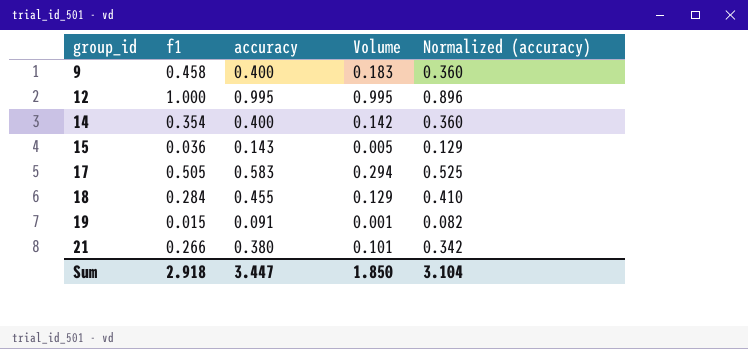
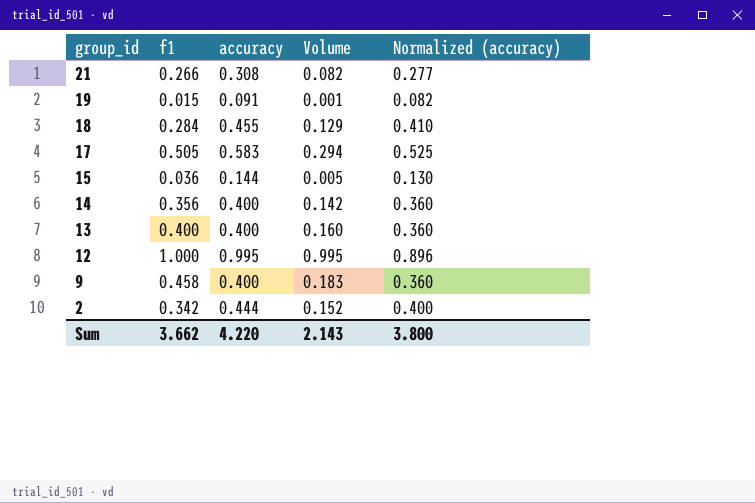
row order: group_id ascending -> group_id descending
21 | accuracy: 0.380 -> 0.308
21 | Volume: 0.101 -> 0.082
21 | Normalized (accuracy): 0.342 -> 0.277
15 | accuracy: 0.143 -> 0.144
15 | Normalized (accuracy): 0.129 -> 0.130
14 | f1: 0.354 -> 0.356
row 13: none -> 0.400 | 0.400 | 0.160 | 0.360
row 2: none -> 0.342 | 0.444 | 0.152 | 0.400
Sum | f1: 2.918 -> 3.662
Sum | accuracy: 3.447 -> 4.220
Sum | Volume: 1.850 -> 2.143
Sum | Normalized (accuracy): 3.104 -> 3.800

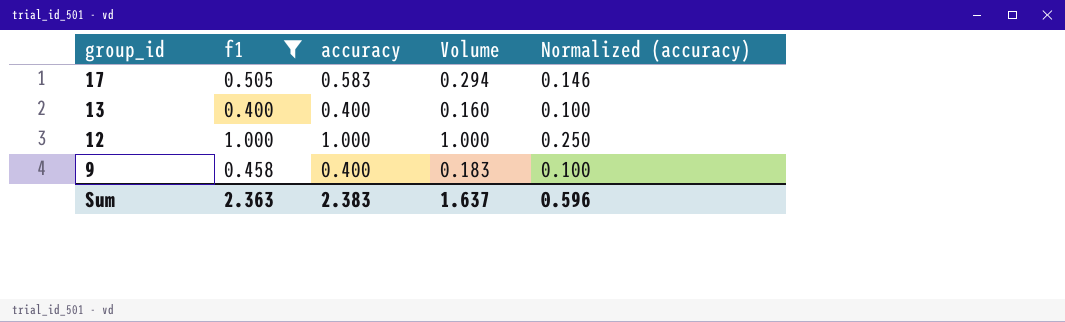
filter: none -> f1 >= 0.400
column Normalized (accuracy) | formula: [accuracy] * 0.9 -> [accuracy] * 0.25
12 | accuracy: 0.995 -> 1.000
12 | Volume: 0.995 -> 1.000
Sum | f1: 3.662 -> 2.363
Sum | accuracy: 4.220 -> 2.383
Sum | Volume: 2.143 -> 1.637
Sum | Normalized (accuracy): 3.800 -> 0.596

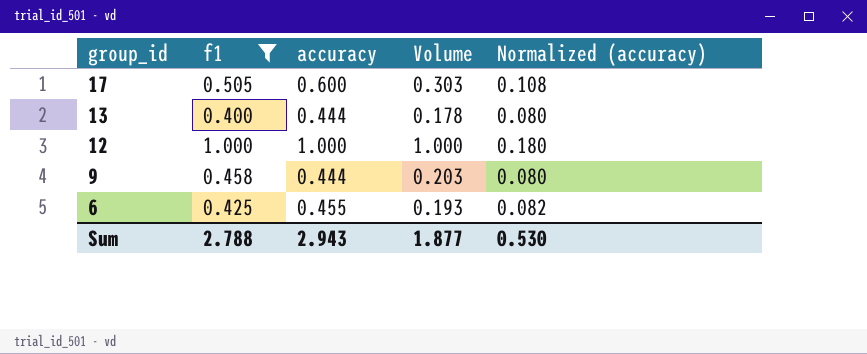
column Normalized (accuracy) | formula: [accuracy] * 0.25 -> [accuracy] * 0.18
17 | accuracy: 0.583 -> 0.600
17 | Volume: 0.294 -> 0.303
13 | accuracy: 0.400 -> 0.444
13 | Volume: 0.160 -> 0.178
9 | accuracy: 0.400 -> 0.444
9 | Volume: 0.183 -> 0.203
row 6: none -> 0.425 | 0.455 | 0.193 | 0.082
Sum | f1: 2.363 -> 2.788
Sum | accuracy: 2.383 -> 2.943
Sum | Volume: 1.637 -> 1.877
Sum | Normalized (accuracy): 0.596 -> 0.530

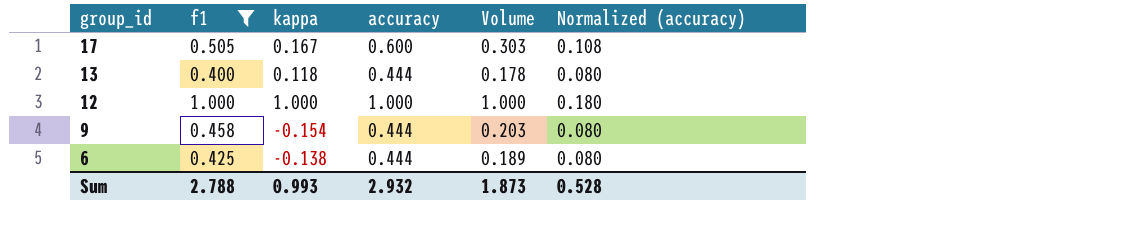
column kappa | position: none -> 3
6 | accuracy: 0.455 -> 0.444
6 | Volume: 0.193 -> 0.189
6 | Normalized (accuracy): 0.082 -> 0.080
Sum | accuracy: 2.943 -> 2.932
Sum | Volume: 1.877 -> 1.873
Sum | Normalized (accuracy): 0.530 -> 0.528

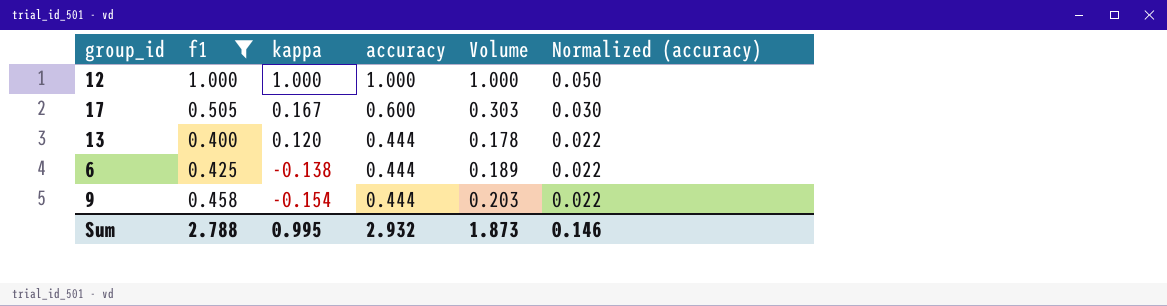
row order: group_id descending -> kappa descending
column Normalized (accuracy) | formula: [accuracy] * 0.18 -> [accuracy] * 0.05
13 | kappa: 0.118 -> 0.120
Sum | kappa: 0.993 -> 0.995
Sum | Normalized (accuracy): 0.528 -> 0.146

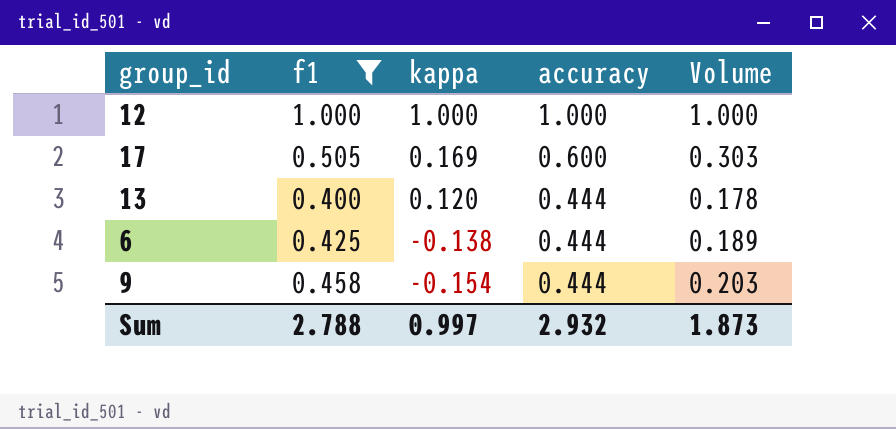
column Normalized (accuracy) | formula: [accuracy] * 0.05 -> none
17 | kappa: 0.167 -> 0.169
Sum | kappa: 0.995 -> 0.997

